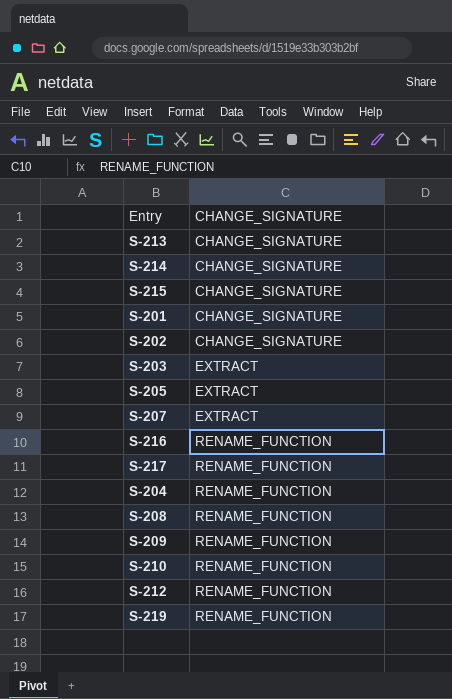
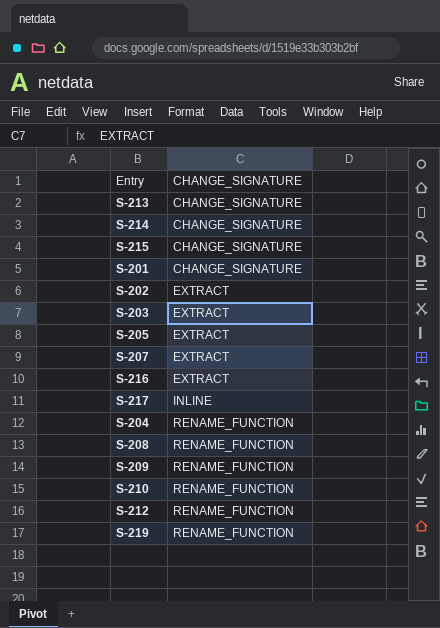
S-202 | CHANGE_SIGNATURE: CHANGE_SIGNATURE -> EXTRACT
S-216 | CHANGE_SIGNATURE: RENAME_FUNCTION -> EXTRACT
S-217 | CHANGE_SIGNATURE: RENAME_FUNCTION -> INLINE

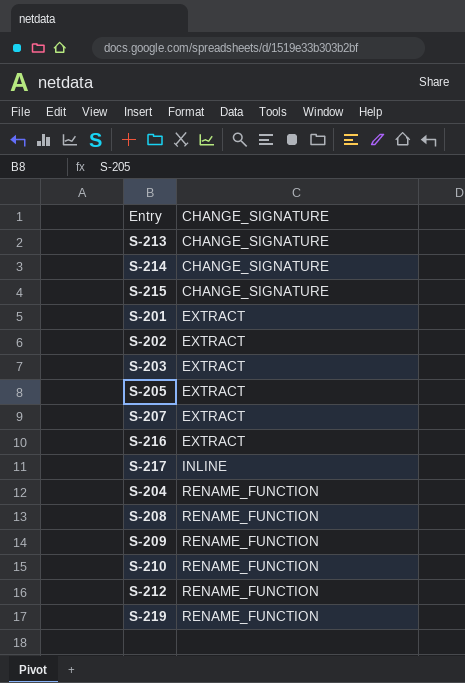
S-201 | CHANGE_SIGNATURE: CHANGE_SIGNATURE -> EXTRACT

